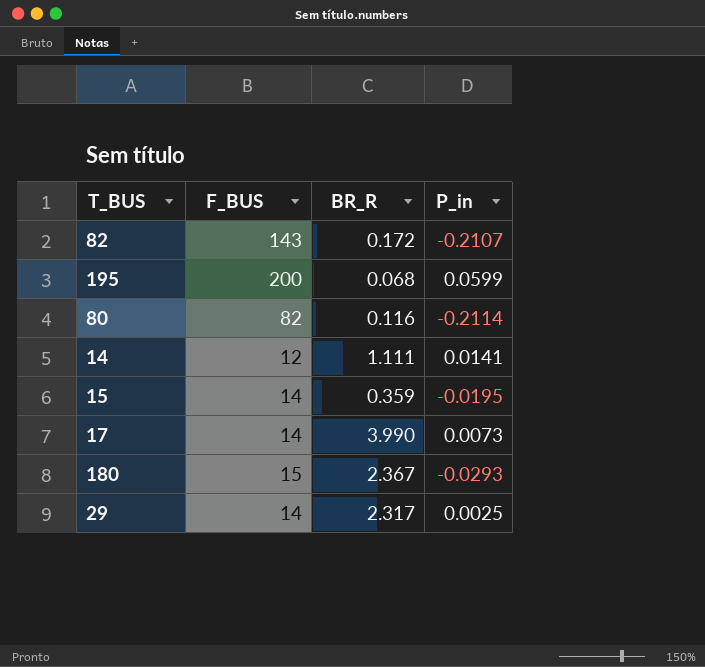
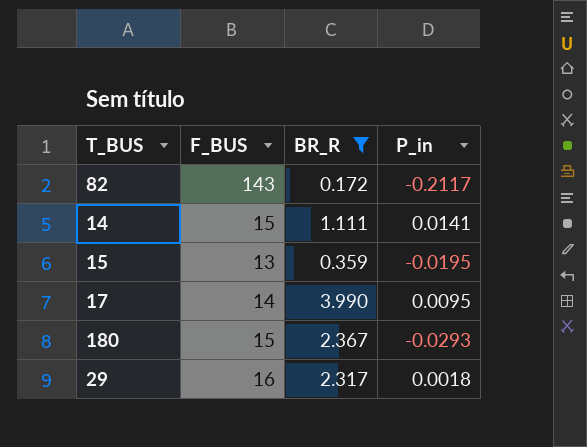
filter: none -> BR_R >= 0.172
82 | P_in: -0.2107 -> -0.2117
14 | F_BUS: 12 -> 15
15 | F_BUS: 14 -> 13
17 | P_in: 0.0073 -> 0.0095
29 | F_BUS: 14 -> 16
29 | P_in: 0.0025 -> 0.0018

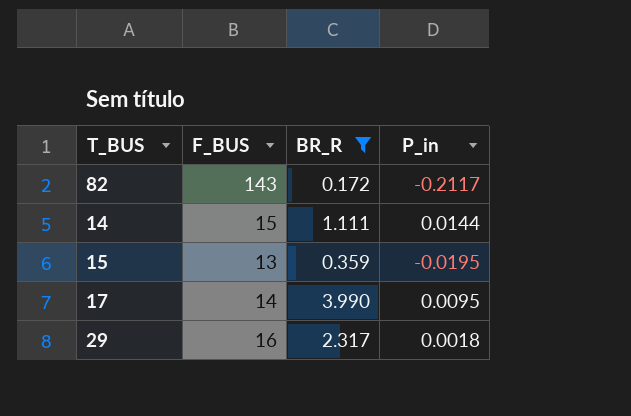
row 180: 15 | 2.367 | -0.0293 -> none
14 | P_in: 0.0141 -> 0.0144

